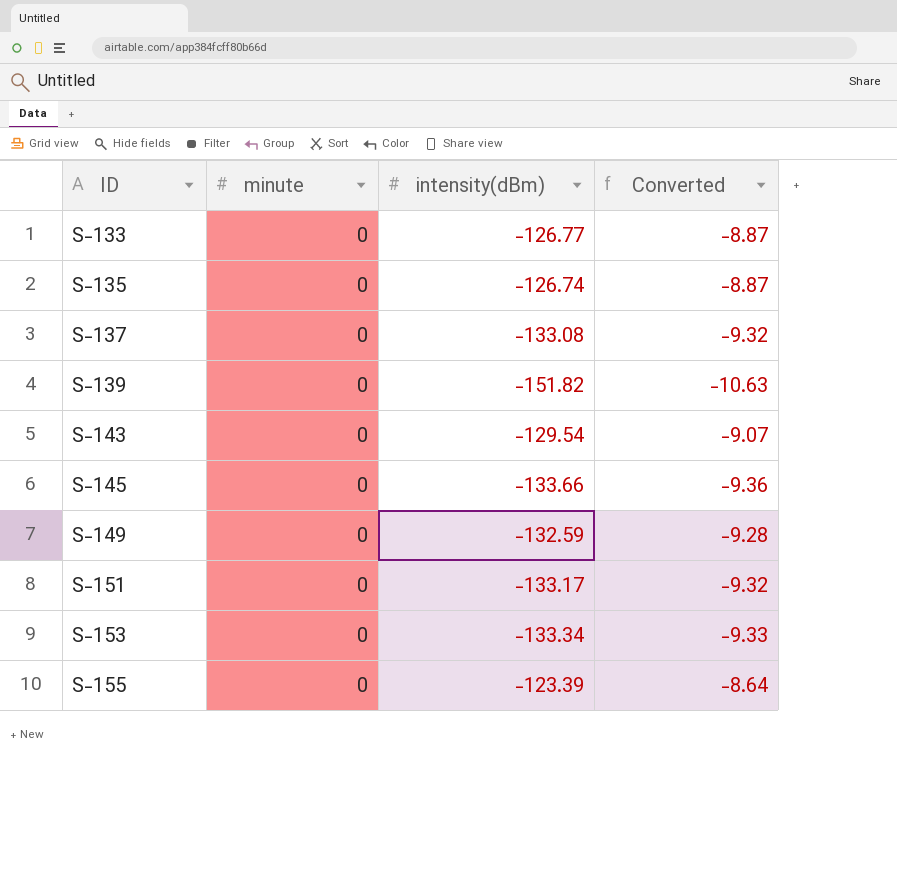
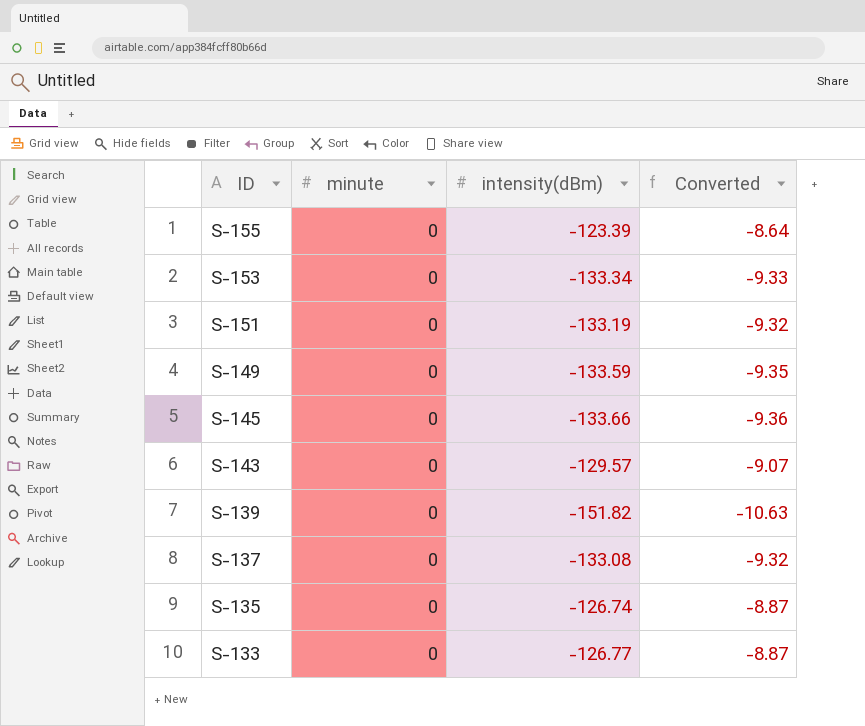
row order: ID ascending -> ID descending
S-151 | intensity(dBm): -133.17 -> -133.19
S-149 | intensity(dBm): -132.59 -> -133.59
S-149 | Converted: -9.28 -> -9.35
S-143 | intensity(dBm): -129.54 -> -129.57

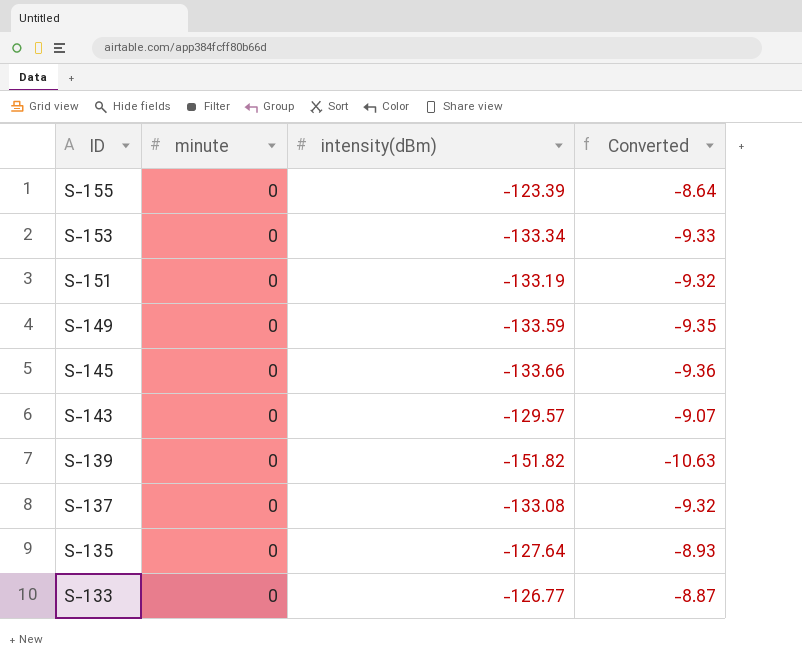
S-135 | intensity(dBm): -126.74 -> -127.64
S-135 | Converted: -8.87 -> -8.93

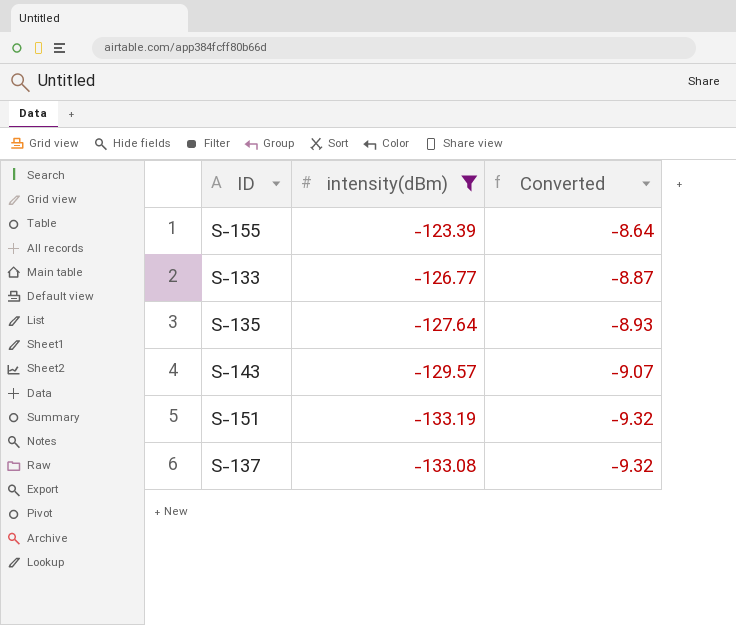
filter: none -> intensity(dBm) >= -133.19
row order: ID descending -> Converted descending
column minute | position: 2 -> none

